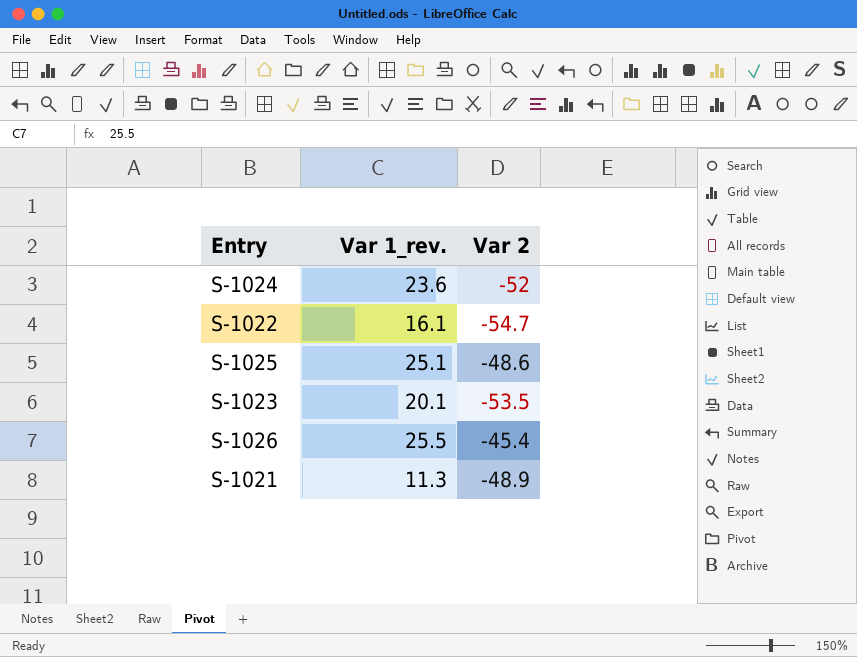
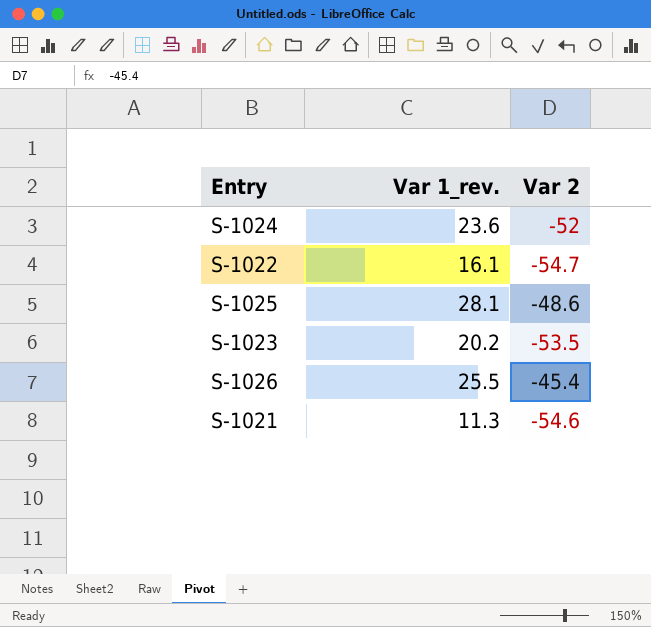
S-1025 | Var 1_rev.: 25.1 -> 28.1
S-1023 | Var 1_rev.: 20.1 -> 20.2
S-1021 | Var 2: -48.9 -> -54.6

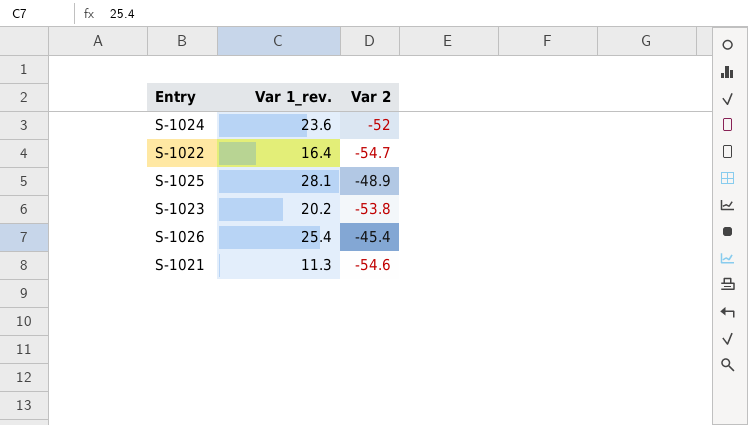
S-1022 | Var 1_rev.: 16.1 -> 16.4
S-1025 | Var 2: -48.6 -> -48.9
S-1023 | Var 2: -53.5 -> -53.8
S-1026 | Var 1_rev.: 25.5 -> 25.4

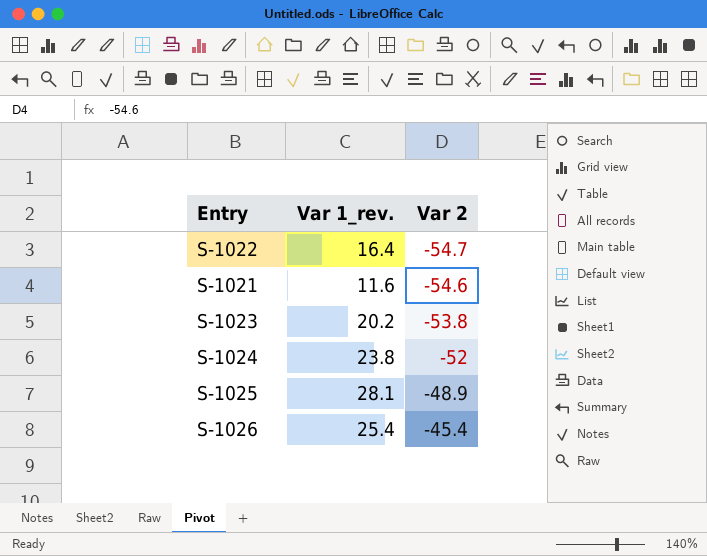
row order: none -> Var 2 ascending
S-1021 | Var 1_rev.: 11.3 -> 11.6
S-1024 | Var 1_rev.: 23.6 -> 23.8

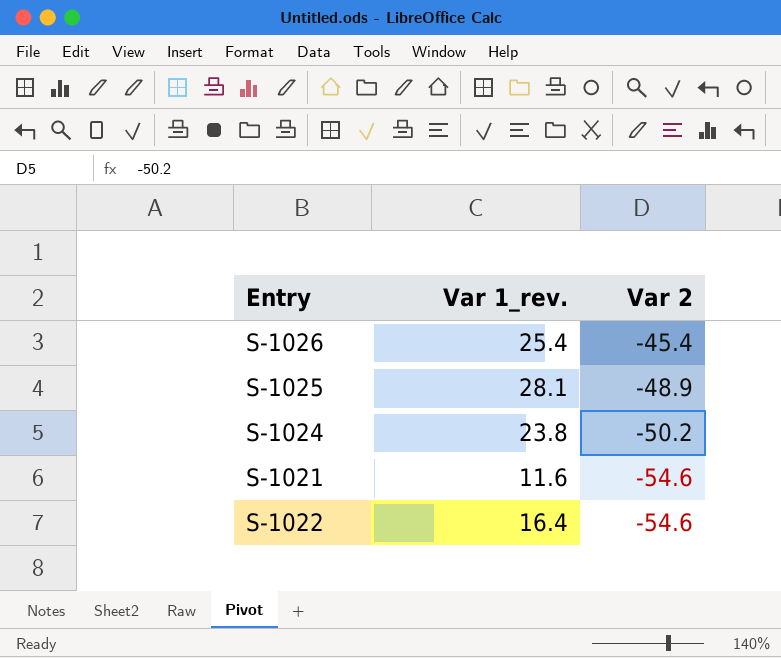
row order: Var 2 ascending -> Var 2 descending
row S-1023: 20.2 | -53.8 -> none
S-1024 | Var 2: -52 -> -50.2
S-1022 | Var 2: -54.7 -> -54.6

